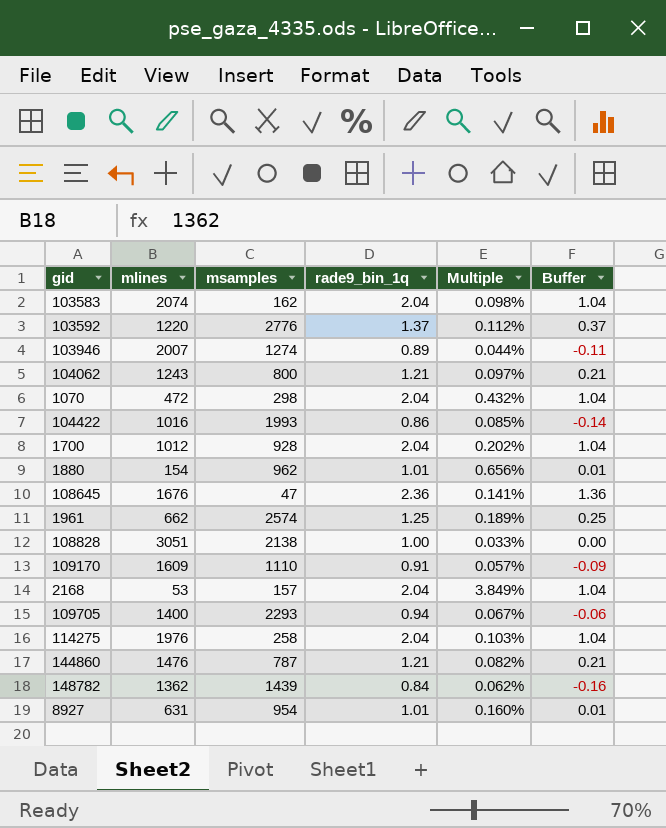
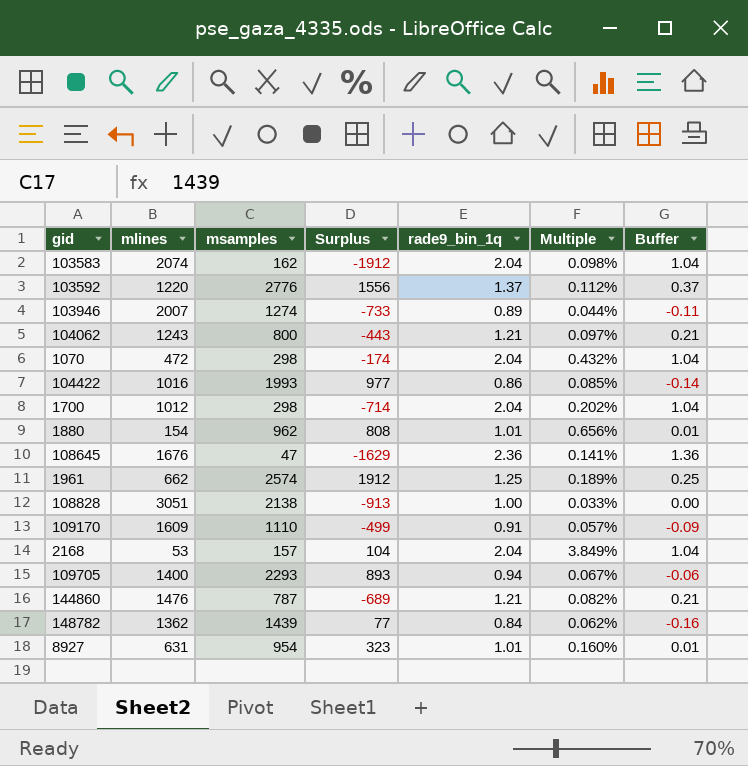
column Surplus | formula: none -> [msamples] - [mlines]
row 114275: 1976 | 258 | 2.04 | 0.103% | 1.04 -> none
1700 | msamples: 928 -> 298

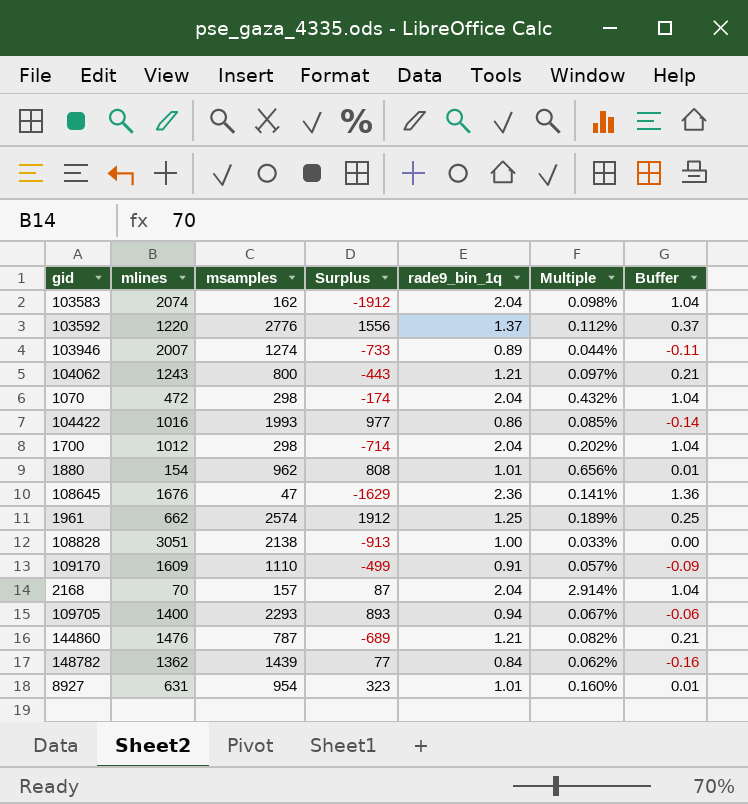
2168 | mlines: 53 -> 70
2168 | Surplus: 104 -> 87
2168 | Multiple: 3.849% -> 2.914%

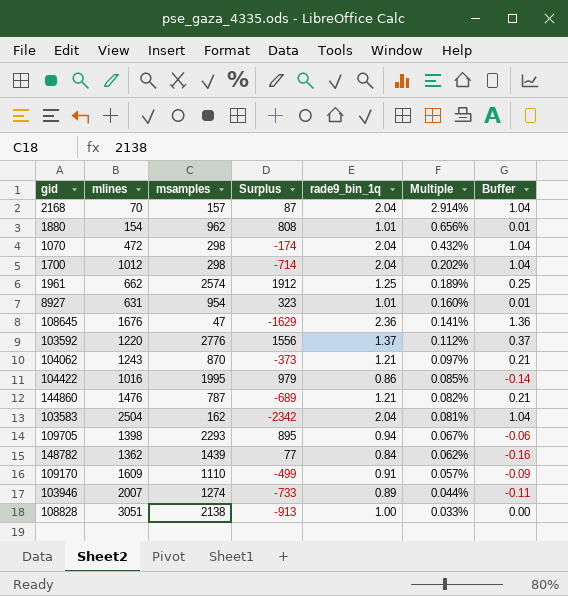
row order: none -> Multiple descending
104062 | msamples: 800 -> 870
104062 | Surplus: -443 -> -373
104422 | msamples: 1993 -> 1995
104422 | Surplus: 977 -> 979
103583 | mlines: 2074 -> 2504
103583 | Surplus: -1912 -> -2342
103583 | Multiple: 0.098% -> 0.081%
109705 | mlines: 1400 -> 1398
109705 | Surplus: 893 -> 895

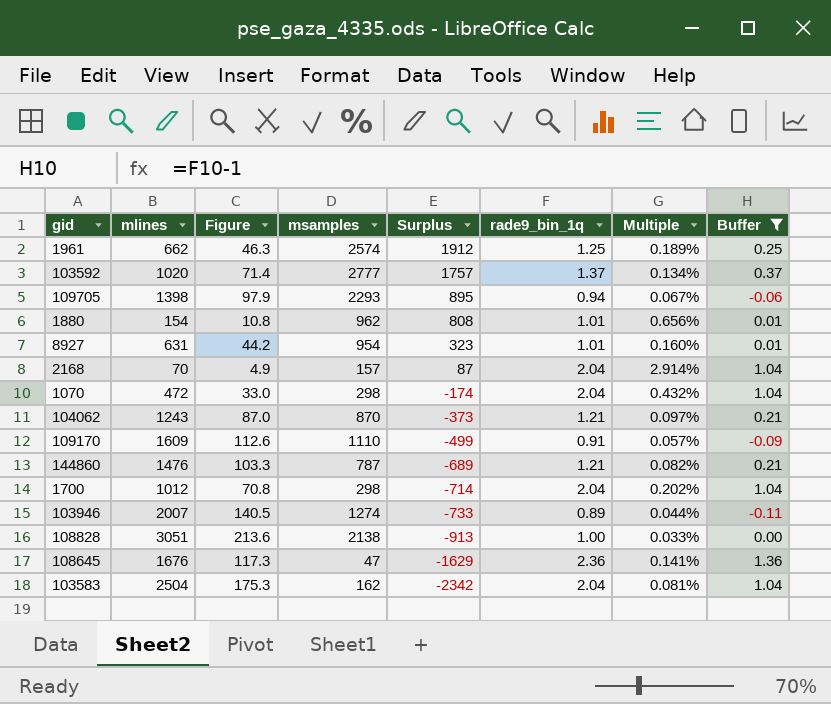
filter: none -> Buffer >= -0.11
row order: Multiple descending -> Surplus descending
column Figure | formula: none -> [mlines] * 0.07
103592 | mlines: 1220 -> 1020
103592 | msamples: 2776 -> 2777
103592 | Surplus: 1556 -> 1757
103592 | Multiple: 0.112% -> 0.134%

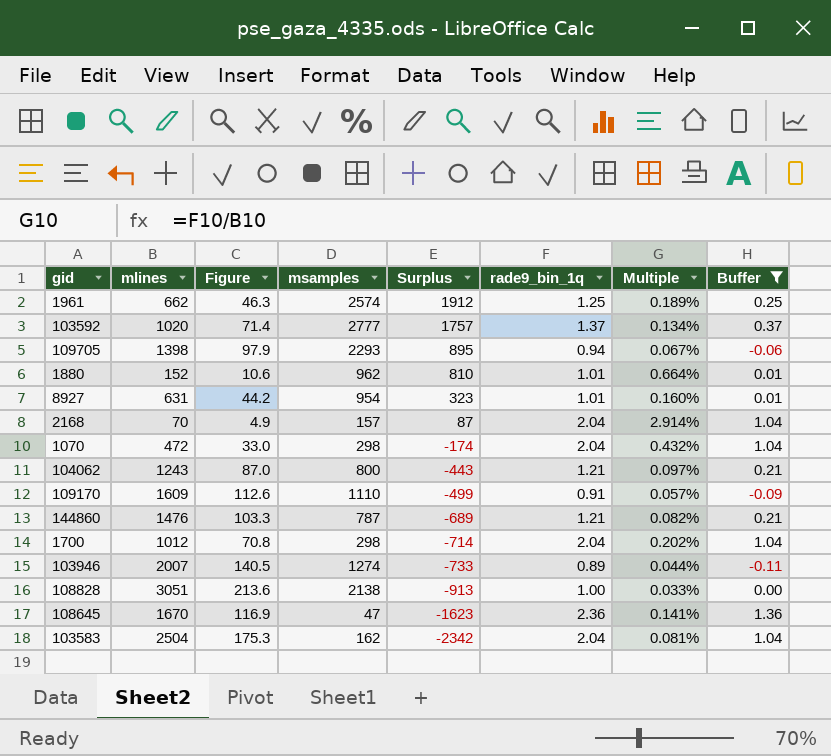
1880 | mlines: 154 -> 152
1880 | Figure: 10.8 -> 10.6
1880 | Surplus: 808 -> 810
1880 | Multiple: 0.656% -> 0.664%
104062 | msamples: 870 -> 800
104062 | Surplus: -373 -> -443
108645 | mlines: 1676 -> 1670
108645 | Figure: 117.3 -> 116.9
108645 | Surplus: -1629 -> -1623

